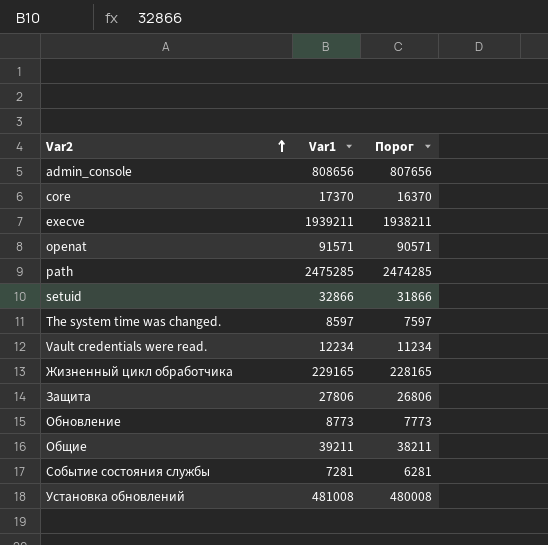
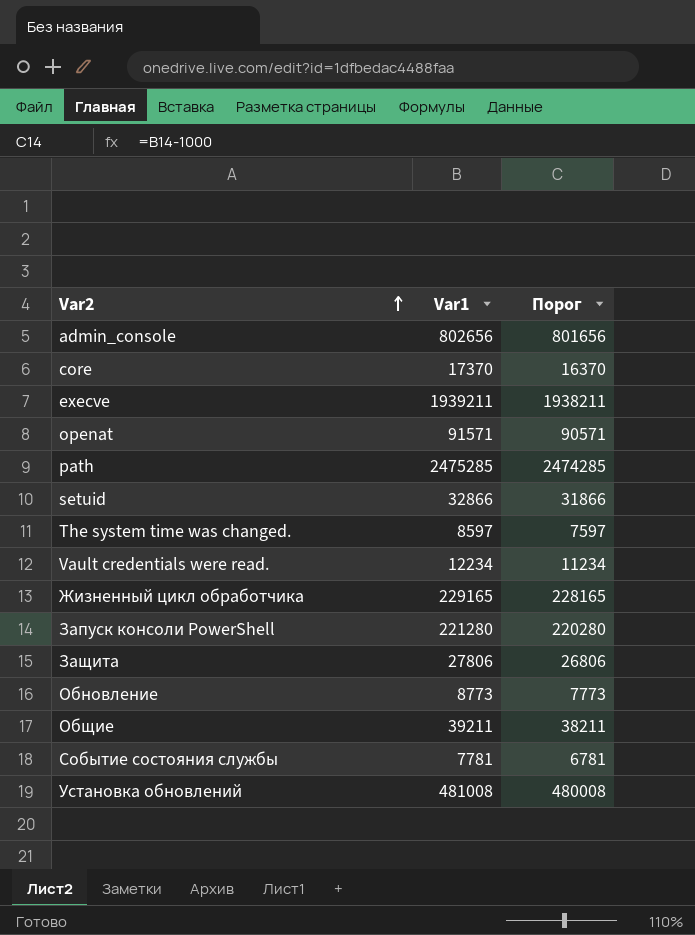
admin_console | Var1: 808656 -> 802656
admin_console | Порог: 807656 -> 801656
row Запуск консоли PowerShell: none -> 221280 | 220280
Событие состояния службы | Var1: 7281 -> 7781
Событие состояния службы | Порог: 6281 -> 6781

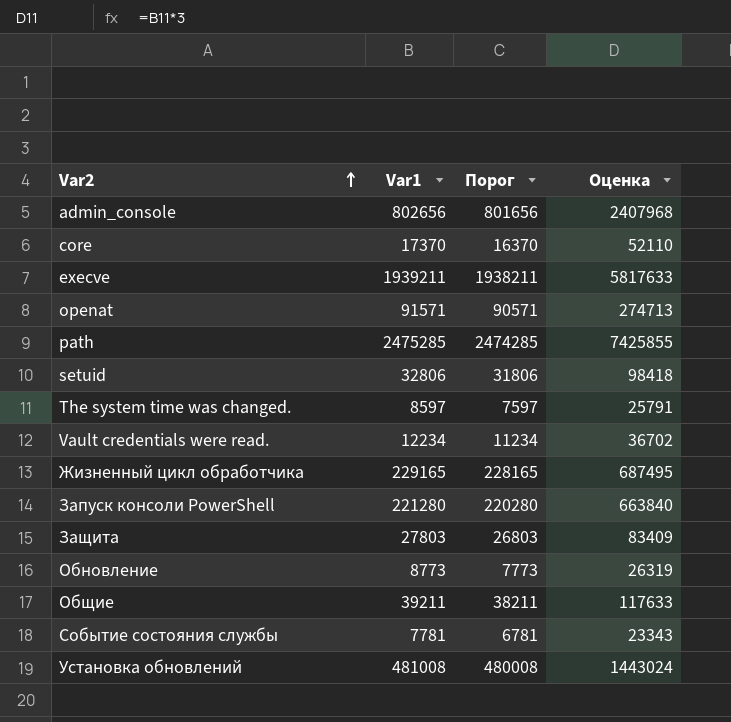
column Оценка | formula: none -> [Var1] * 3
setuid | Var1: 32866 -> 32806
setuid | Порог: 31866 -> 31806
Защита | Var1: 27806 -> 27803
Защита | Порог: 26806 -> 26803

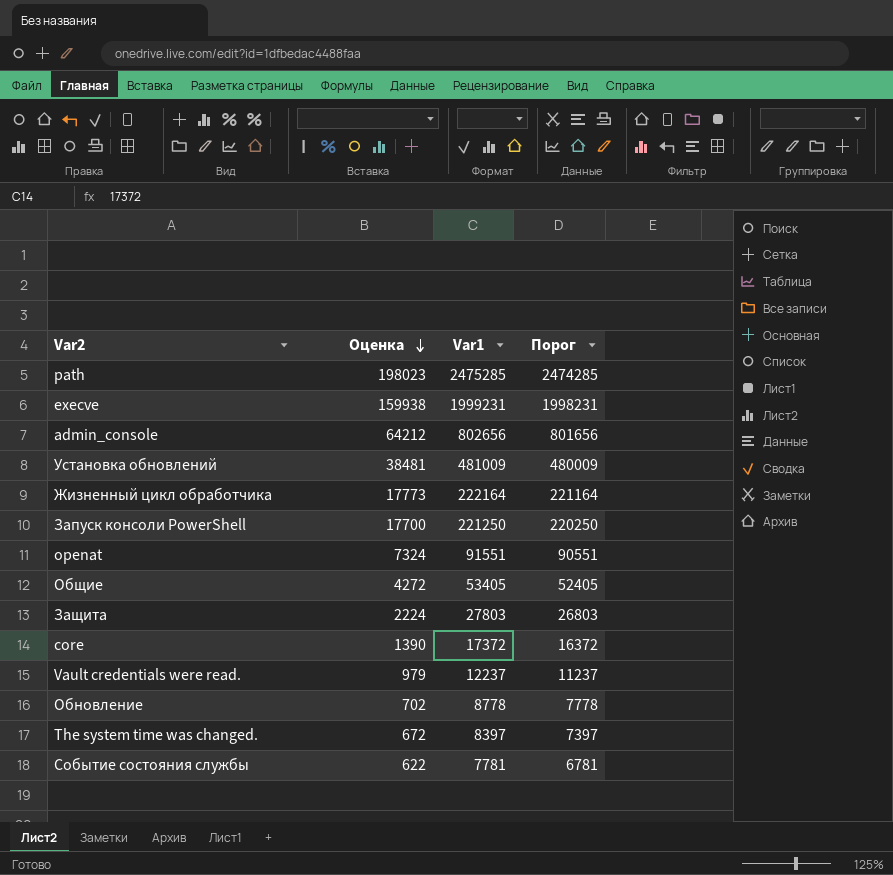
row order: Var2 ascending -> Оценка descending
column Оценка | formula: [Var1] * 3 -> [Var1] * 0,08
column Оценка | position: 4 -> 2
row setuid: 32806 | 31806 | 98418 -> none
execve | Var1: 1939211 -> 1999231
execve | Порог: 1938211 -> 1998231
Установка обновлений | Var1: 481008 -> 481009
Установка обновлений | Порог: 480008 -> 480009
Жизненный цикл обработчика | Var1: 229165 -> 222164
Жизненный цикл обработчика | Порог: 228165 -> 221164
Запуск консоли PowerShell | Var1: 221280 -> 221250
Запуск консоли PowerShell | Порог: 220280 -> 220250
openat | Var1: 91571 -> 91551
openat | Порог: 90571 -> 90551
Общие | Var1: 39211 -> 53405
Общие | Порог: 38211 -> 52405
core | Var1: 17370 -> 17372
core | Порог: 16370 -> 16372
Vault credentials were read. | Var1: 12234 -> 12237
Vault credentials were read. | Порог: 11234 -> 11237
Обновление | Var1: 8773 -> 8778
Обновление | Порог: 7773 -> 7778
The system time was changed. | Var1: 8597 -> 8397
The system time was changed. | Порог: 7597 -> 7397

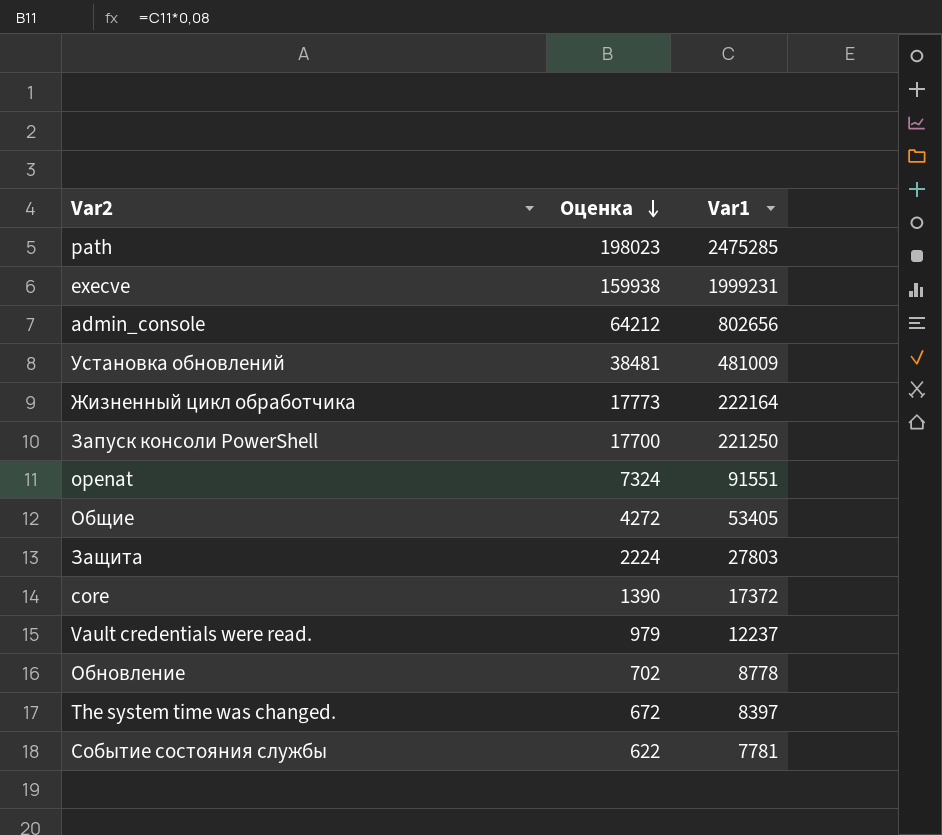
column Порог | formula: [Var1] - 1000 -> none

